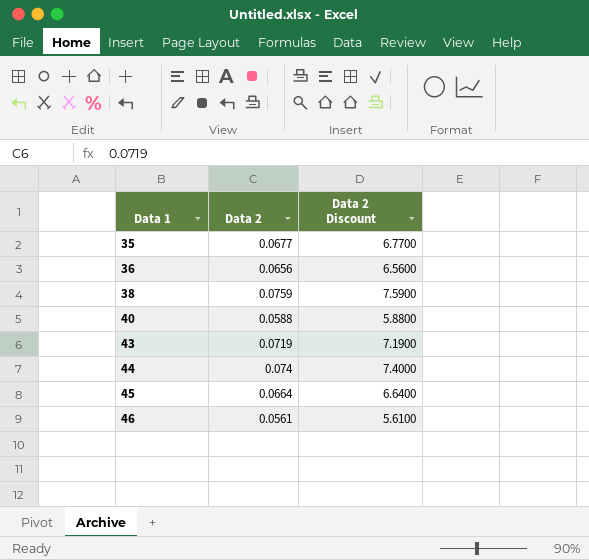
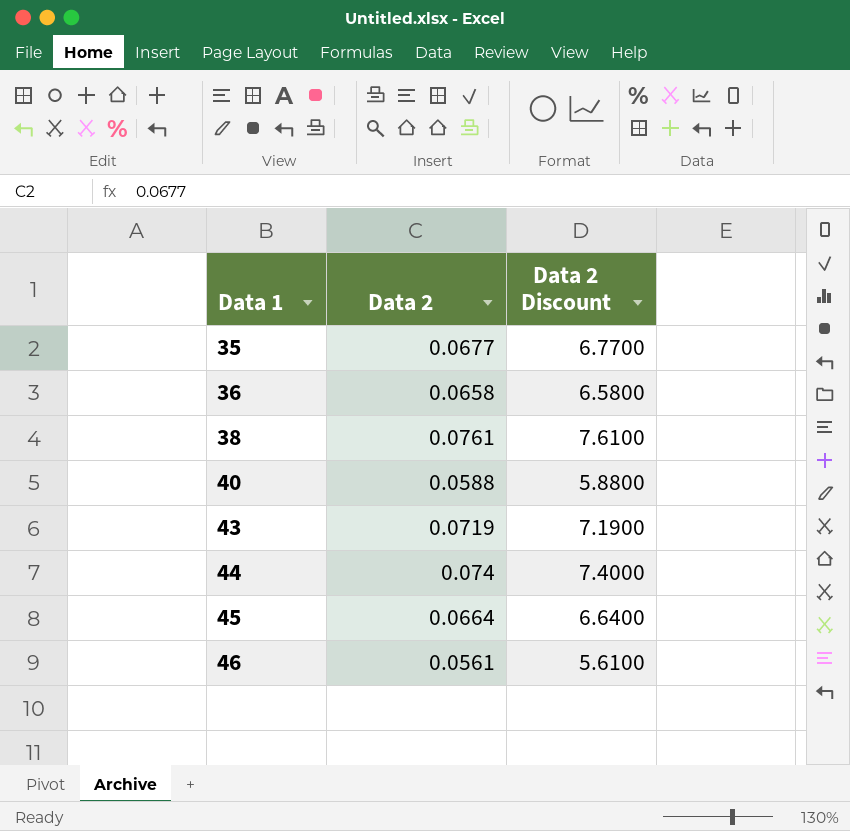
36 | Data 2: 0.0656 -> 0.0658
36 | Data 2 Discount: 6.5600 -> 6.5800
38 | Data 2: 0.0759 -> 0.0761
38 | Data 2 Discount: 7.5900 -> 7.6100

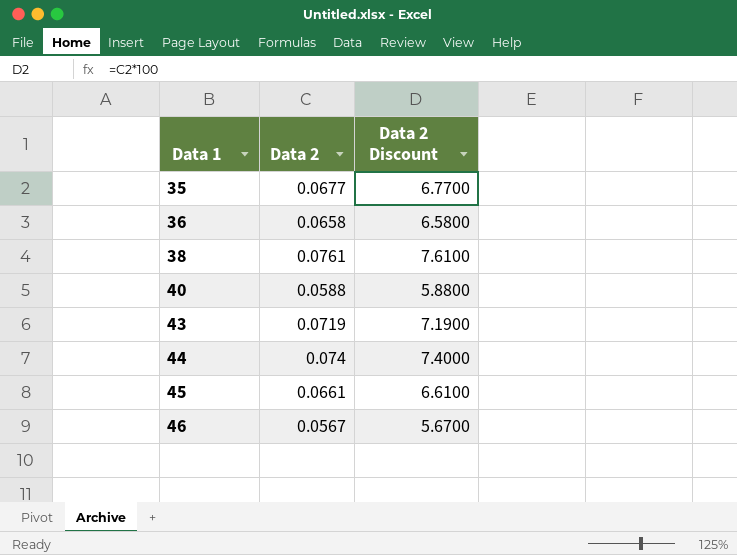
45 | Data 2: 0.0664 -> 0.0661
45 | Data 2 Discount: 6.6400 -> 6.6100
46 | Data 2: 0.0561 -> 0.0567
46 | Data 2 Discount: 5.6100 -> 5.6700

